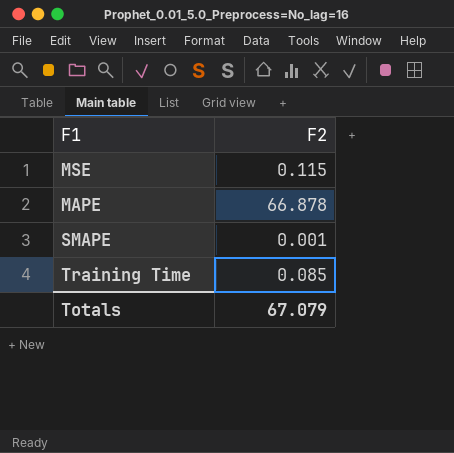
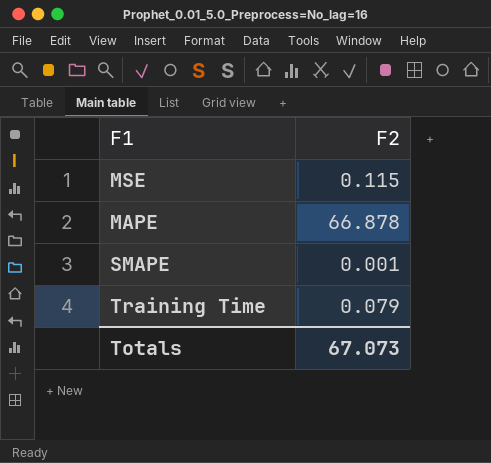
Training Time | F2: 0.085 -> 0.079
Totals | F2: 67.079 -> 67.073

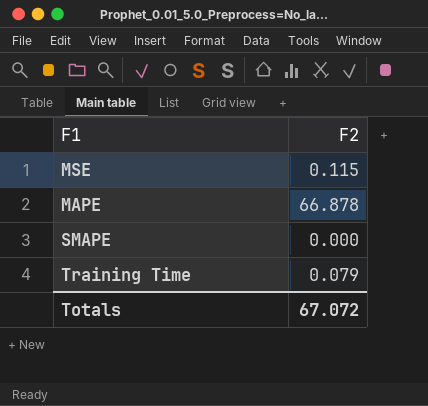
SMAPE | F2: 0.001 -> 0.000
Totals | F2: 67.073 -> 67.072

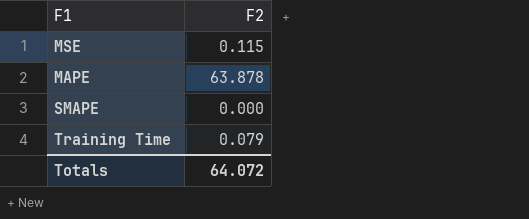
MAPE | F2: 66.878 -> 63.878
Totals | F2: 67.072 -> 64.072

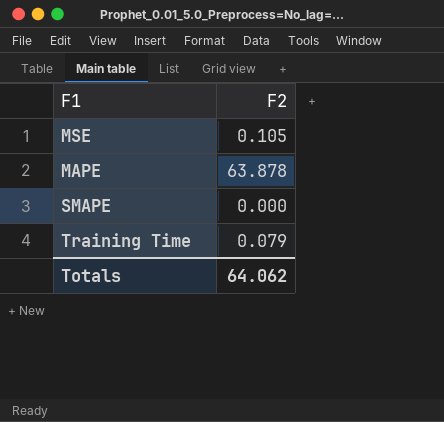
MSE | F2: 0.115 -> 0.105
Totals | F2: 64.072 -> 64.062

